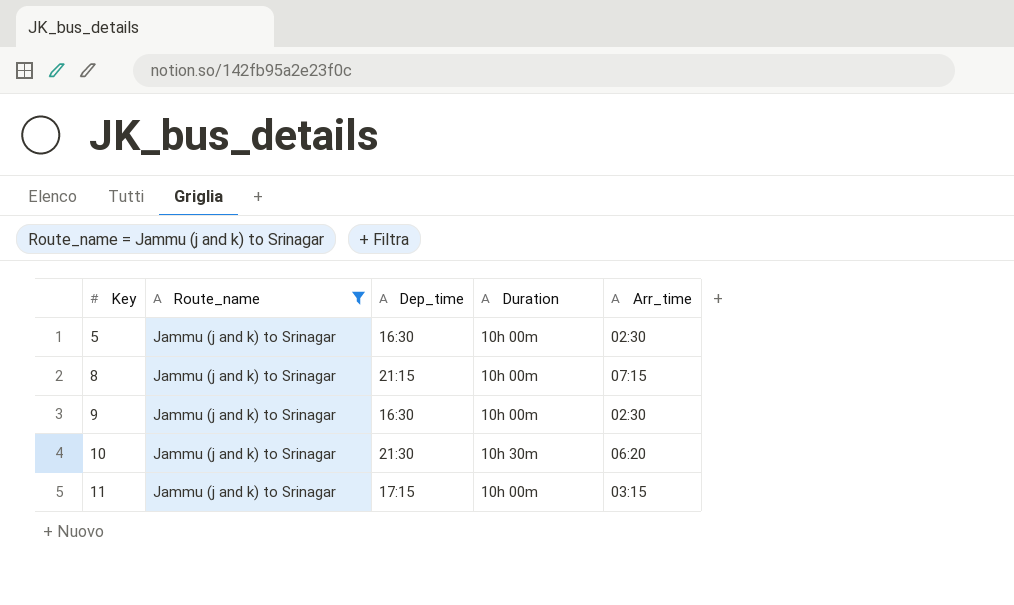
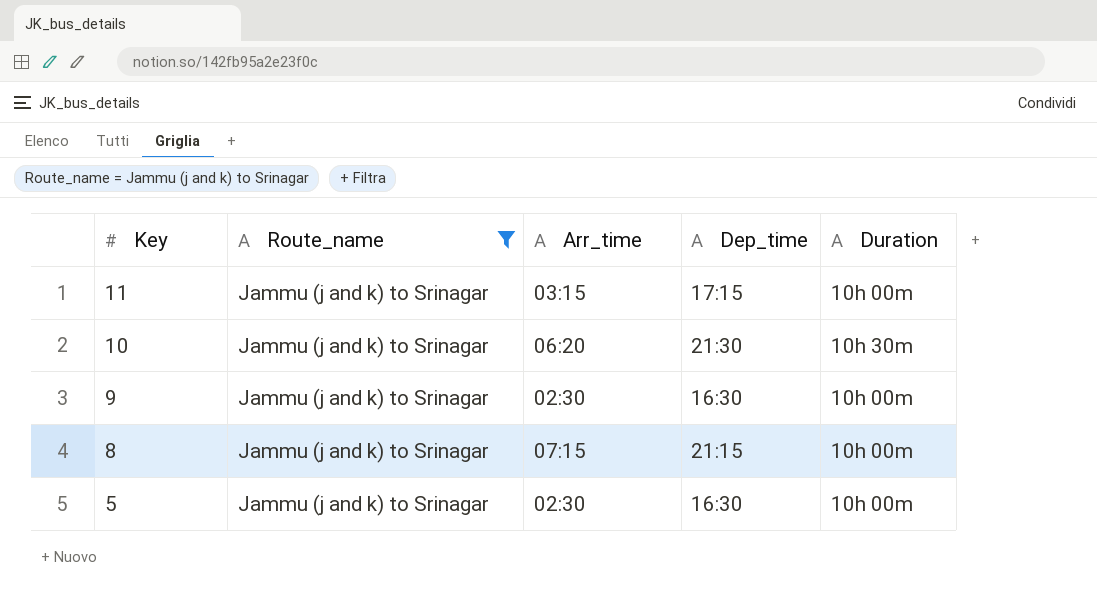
row order: Key ascending -> Key descending
column Arr_time | position: 5 -> 3

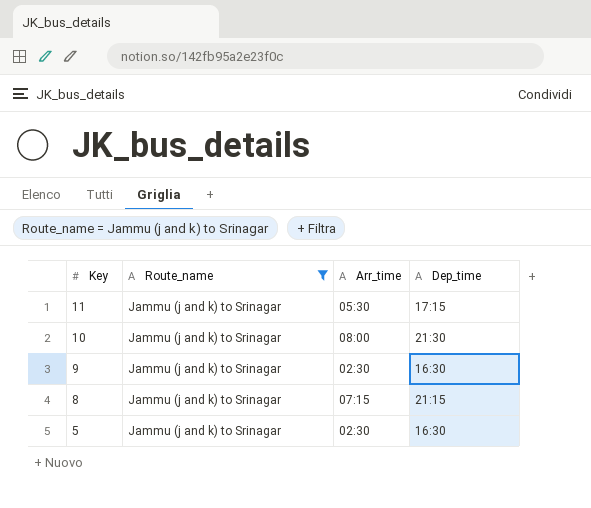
column Duration | position: 5 -> none
11 | Arr_time: 03:15 -> 05:30
10 | Arr_time: 06:20 -> 08:00

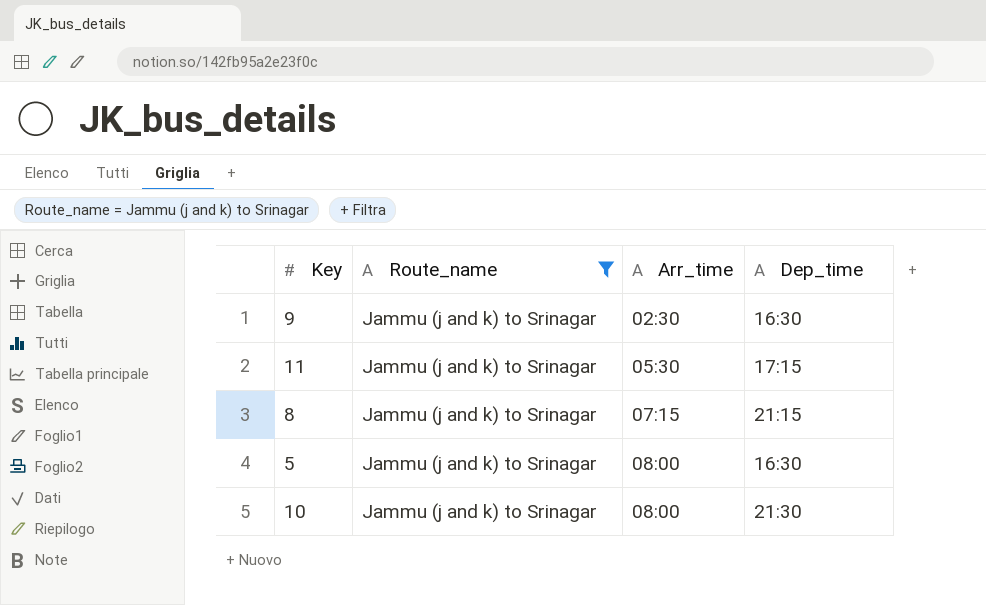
row order: Key descending -> Arr_time ascending
5 | Arr_time: 02:30 -> 08:00

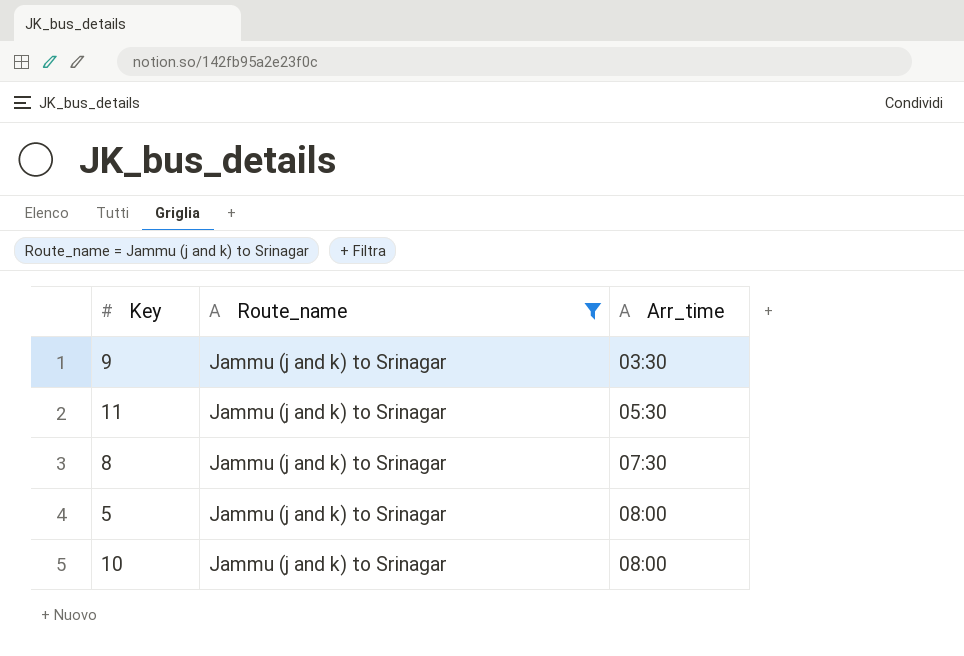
column Dep_time | position: 4 -> none
9 | Arr_time: 02:30 -> 03:30
8 | Arr_time: 07:15 -> 07:30

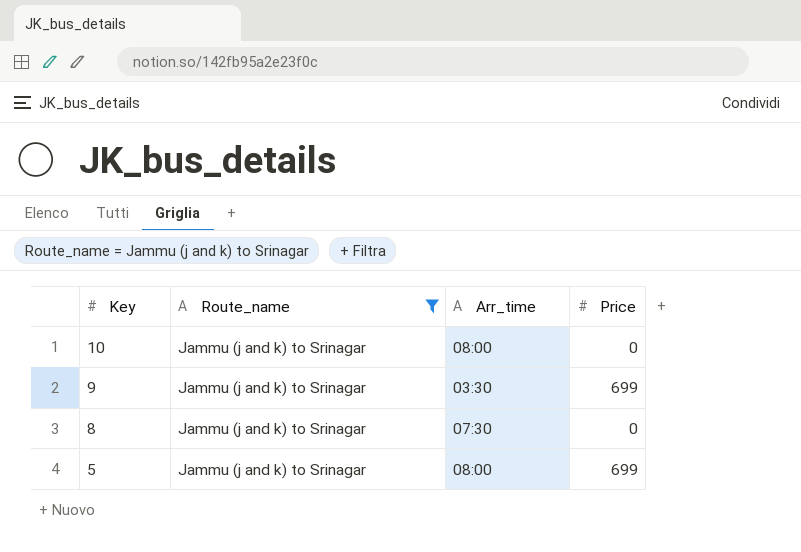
row order: Arr_time ascending -> Key descending
column Price | position: none -> 4
row 11: Jammu (j and k) to Srinagar | 05:30 -> none

